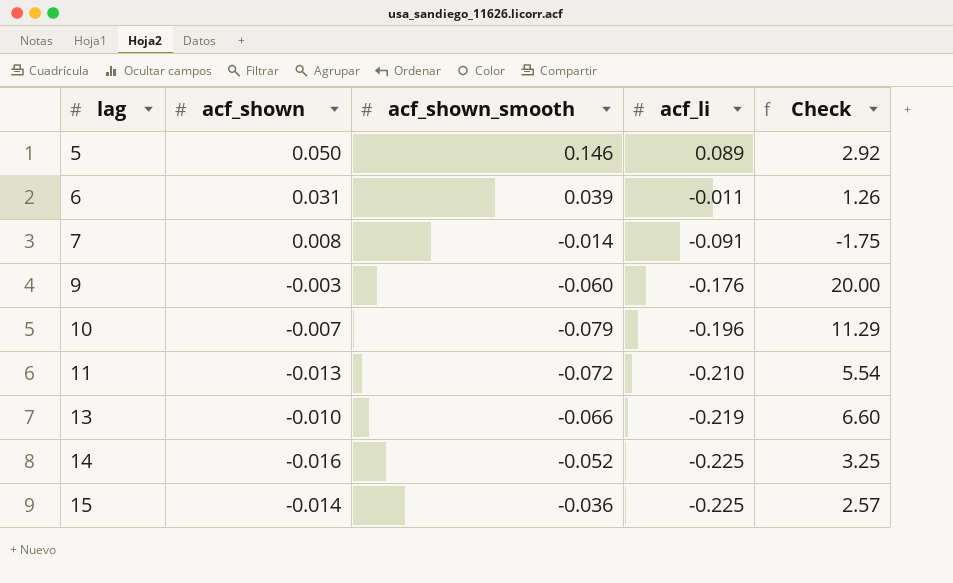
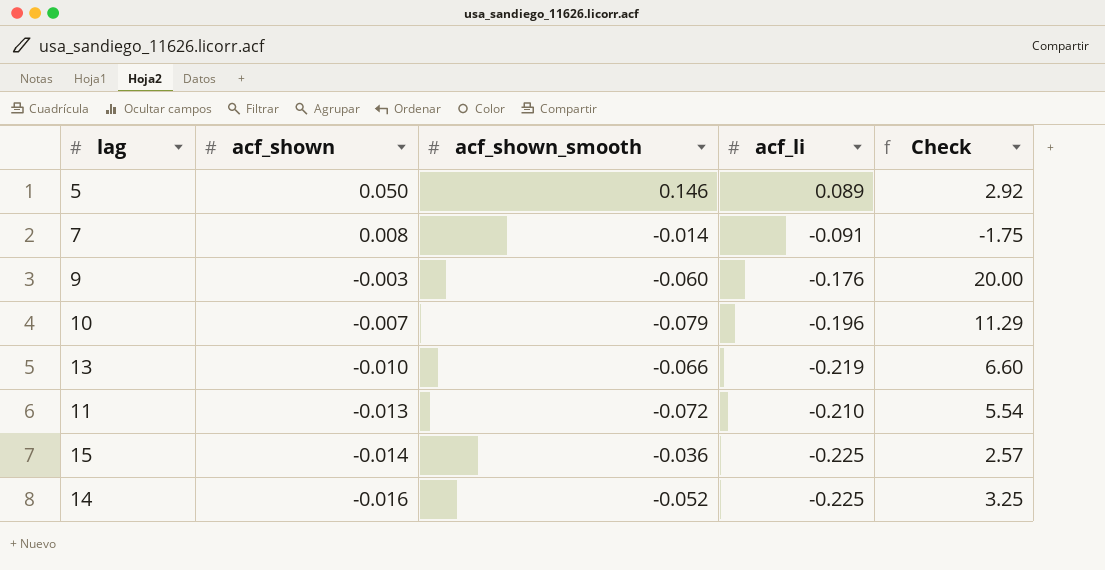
row order: lag ascending -> acf_shown descending
row 6: 0.031 | 0.039 | -0.011 | 1.26 -> none

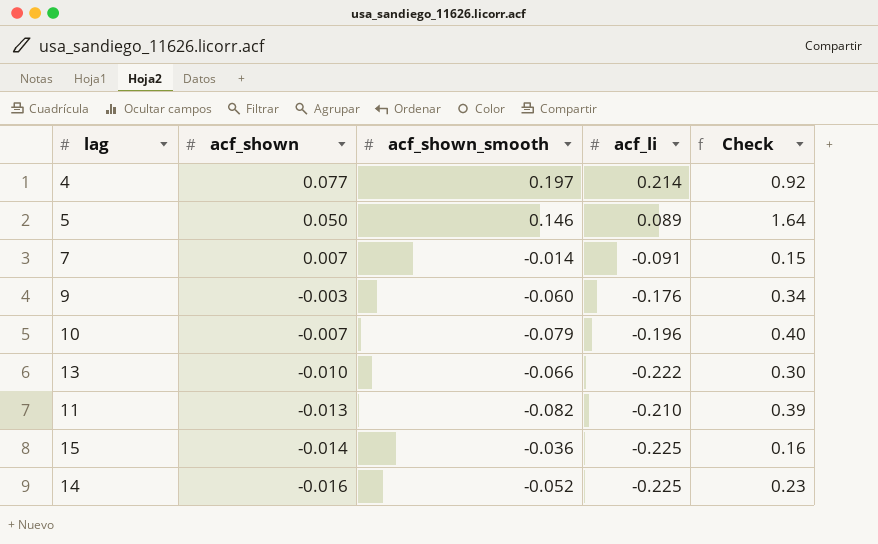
column Check | formula: [acf_shown_smooth] / [acf_shown] -> [acf_shown_smooth] / [acf_li]
row 4: none -> 0.077 | 0.197 | 0.214 | 0.92
7 | acf_shown: 0.008 -> 0.007
13 | acf_li: -0.219 -> -0.222
11 | acf_shown_smooth: -0.072 -> -0.082

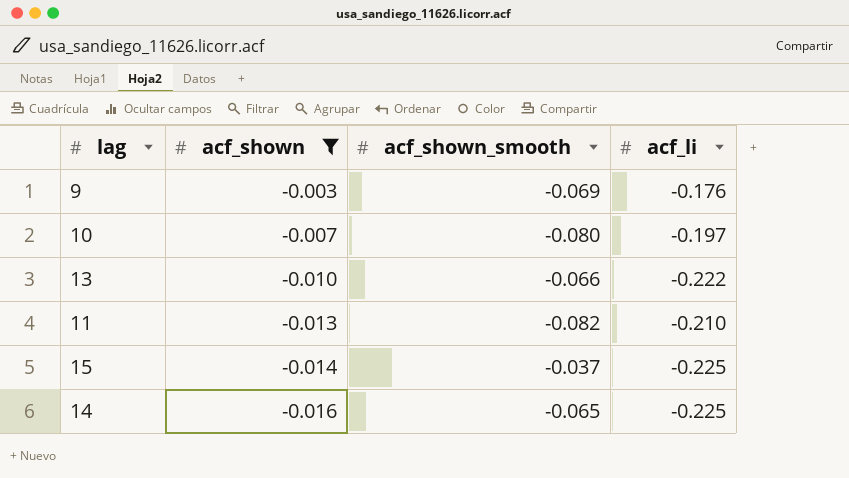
filter: none -> acf_shown <= -0.003
column Check | formula: [acf_shown_smooth] / [acf_li] -> none
9 | acf_shown_smooth: -0.060 -> -0.069
10 | acf_shown_smooth: -0.079 -> -0.080
10 | acf_li: -0.196 -> -0.197
15 | acf_shown_smooth: -0.036 -> -0.037
14 | acf_shown_smooth: -0.052 -> -0.065

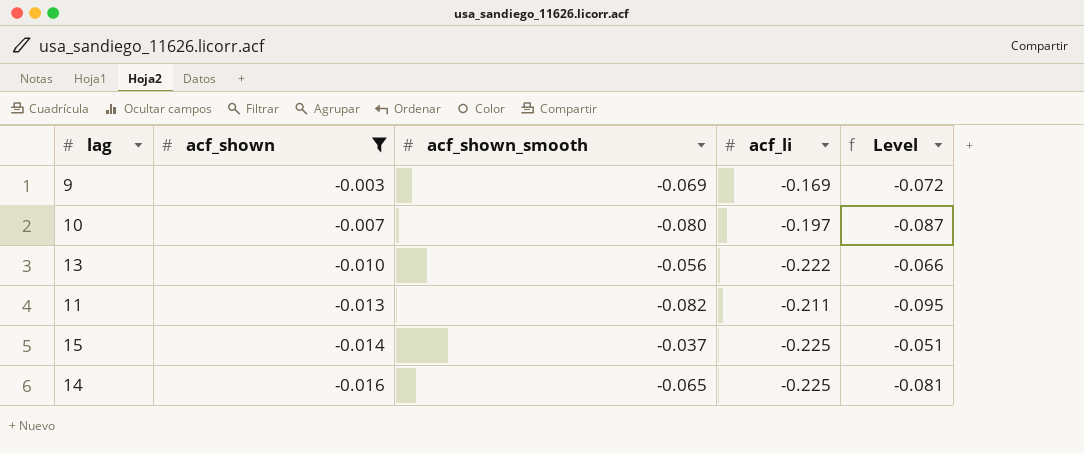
column Level | formula: none -> [acf_shown] + [acf_shown_smooth]
9 | acf_li: -0.176 -> -0.169
13 | acf_shown_smooth: -0.066 -> -0.056
11 | acf_li: -0.210 -> -0.211

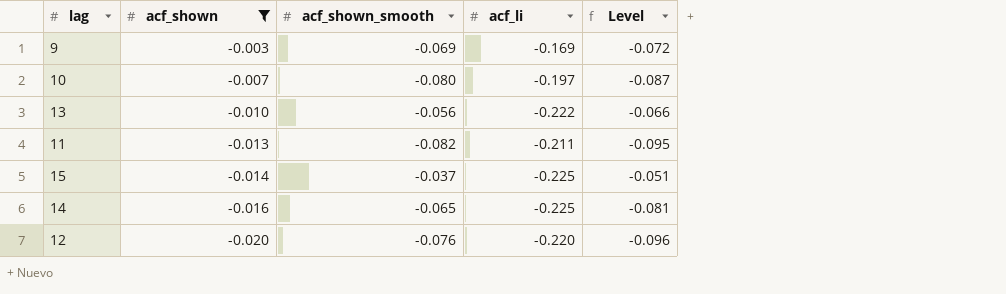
row 12: none -> -0.020 | -0.076 | -0.220 | -0.096

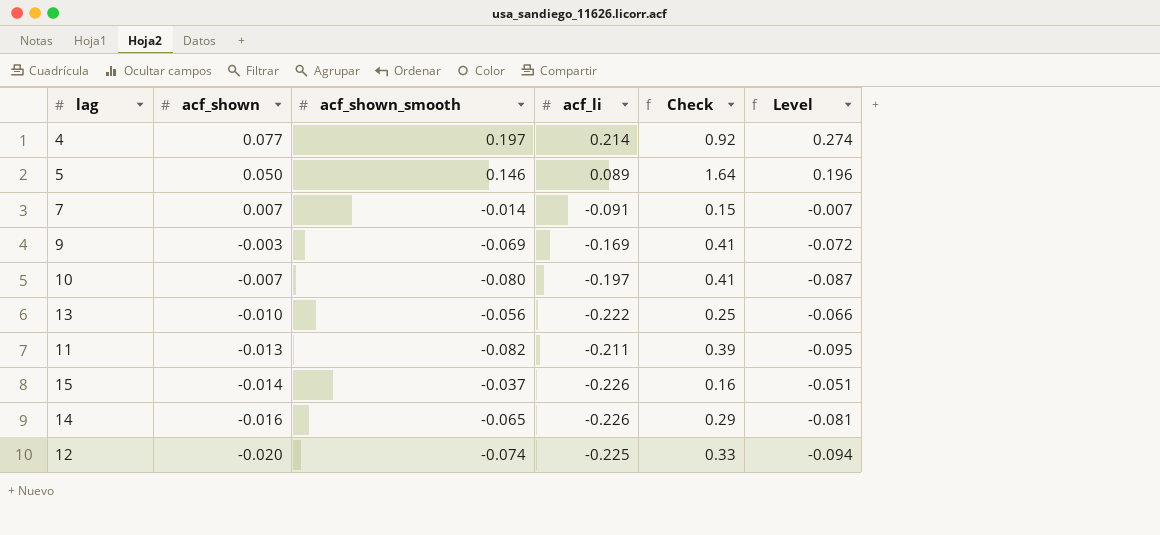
filter: acf_shown <= -0.003 -> none
column Check | formula: none -> [acf_shown_smooth] / [acf_li]
15 | acf_li: -0.225 -> -0.226
14 | acf_li: -0.225 -> -0.226
12 | acf_shown_smooth: -0.076 -> -0.074
12 | acf_li: -0.220 -> -0.225
12 | Level: -0.096 -> -0.094

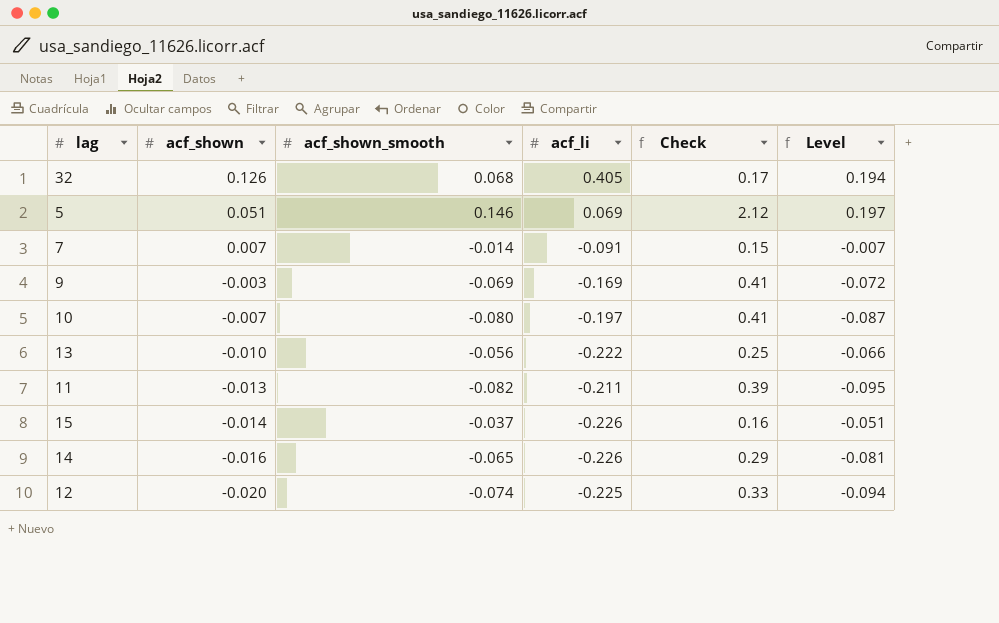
row 4: 0.077 | 0.197 | 0.214 | 0.92 | 0.274 -> none
row 32: none -> 0.126 | 0.068 | 0.405 | 0.17 | 0.194
5 | acf_shown: 0.050 -> 0.051
5 | acf_li: 0.089 -> 0.069
5 | Check: 1.64 -> 2.12
5 | Level: 0.196 -> 0.197

